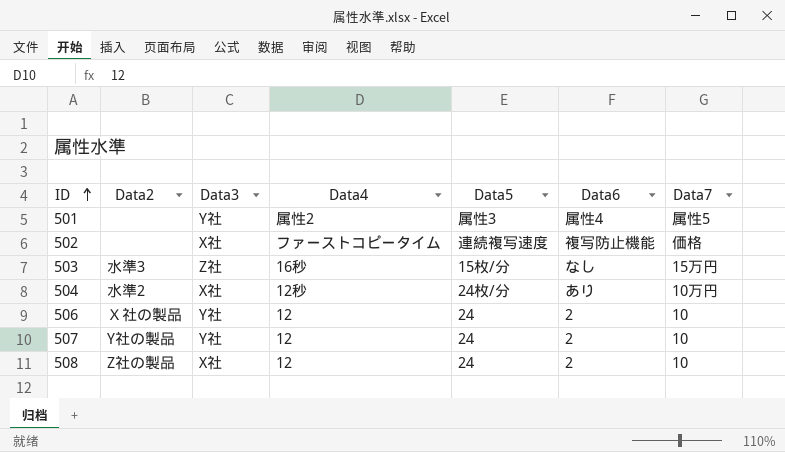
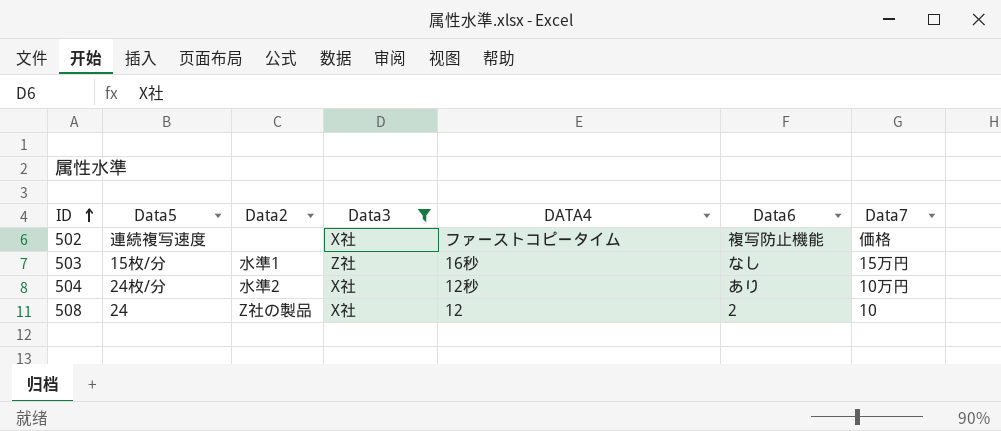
filter: none -> Data3 != Y社
column Data5 | position: 5 -> 2
column name: Data4 -> DATA4
503 | Data2: 水準3 -> 水準1

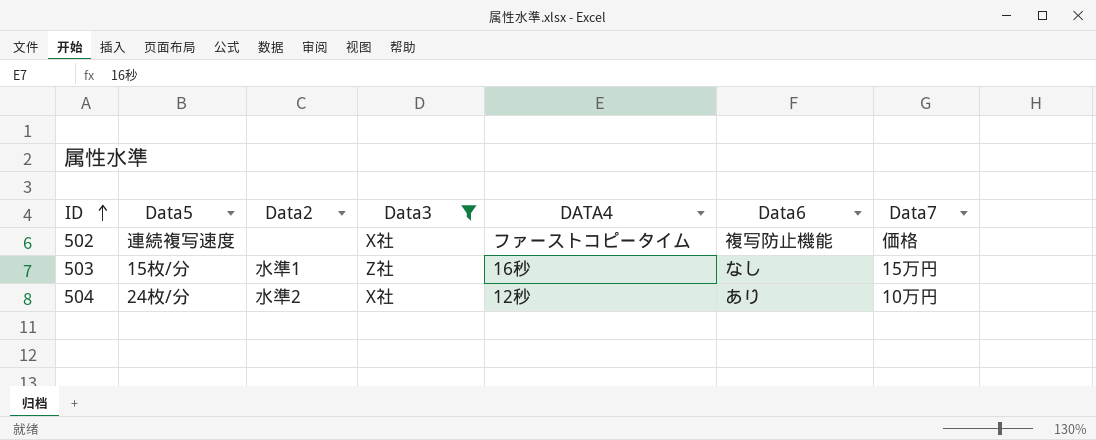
row 508: 24 | Z社の製品 | X社 | 12 | 2 | 10 -> none

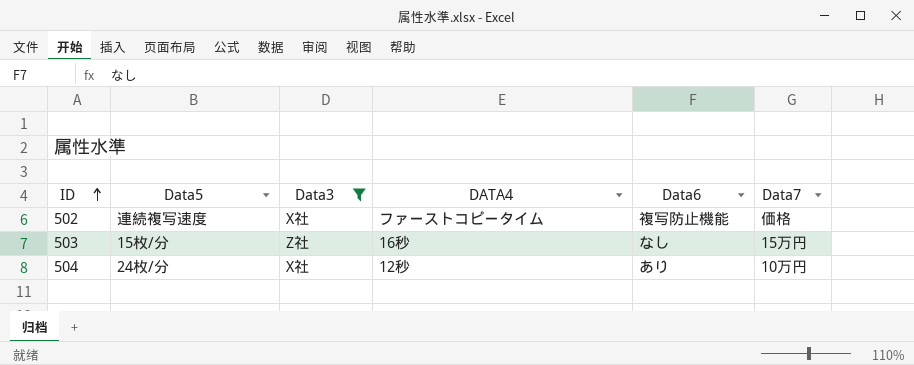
column Data2 | position: 3 -> none

